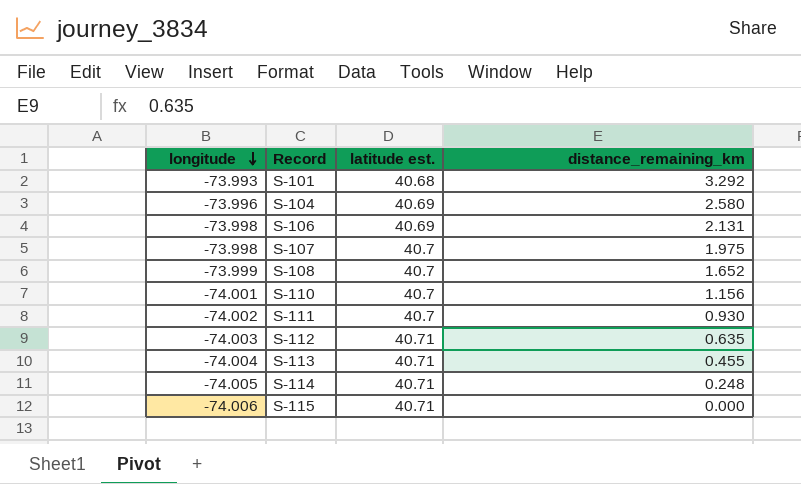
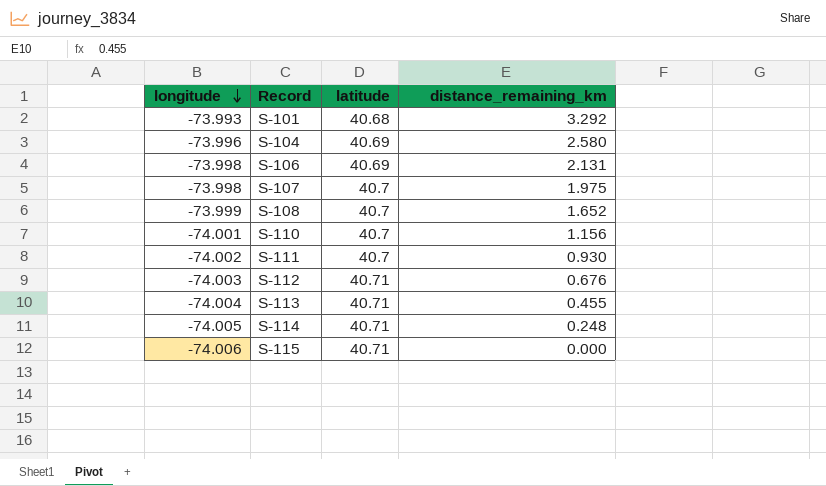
column name: latitude est. -> latitude
S-112 | distance_remaining_km: 0.635 -> 0.676

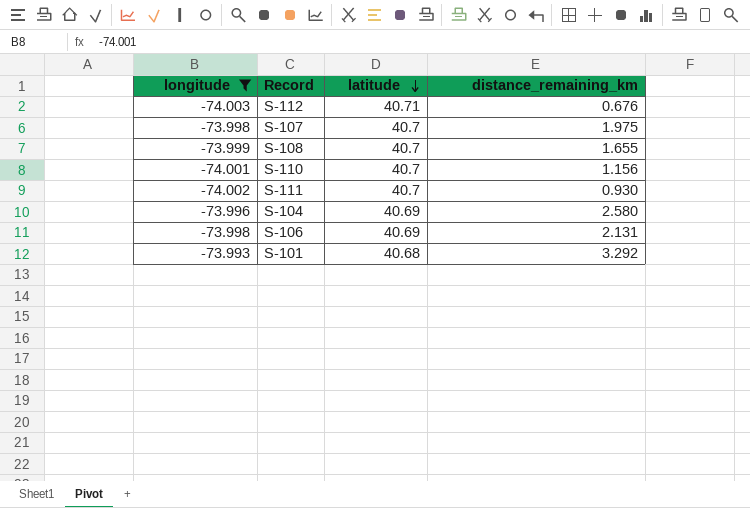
filter: none -> longitude >= -74.003
row order: longitude descending -> latitude descending
S-108 | distance_remaining_km: 1.652 -> 1.655

